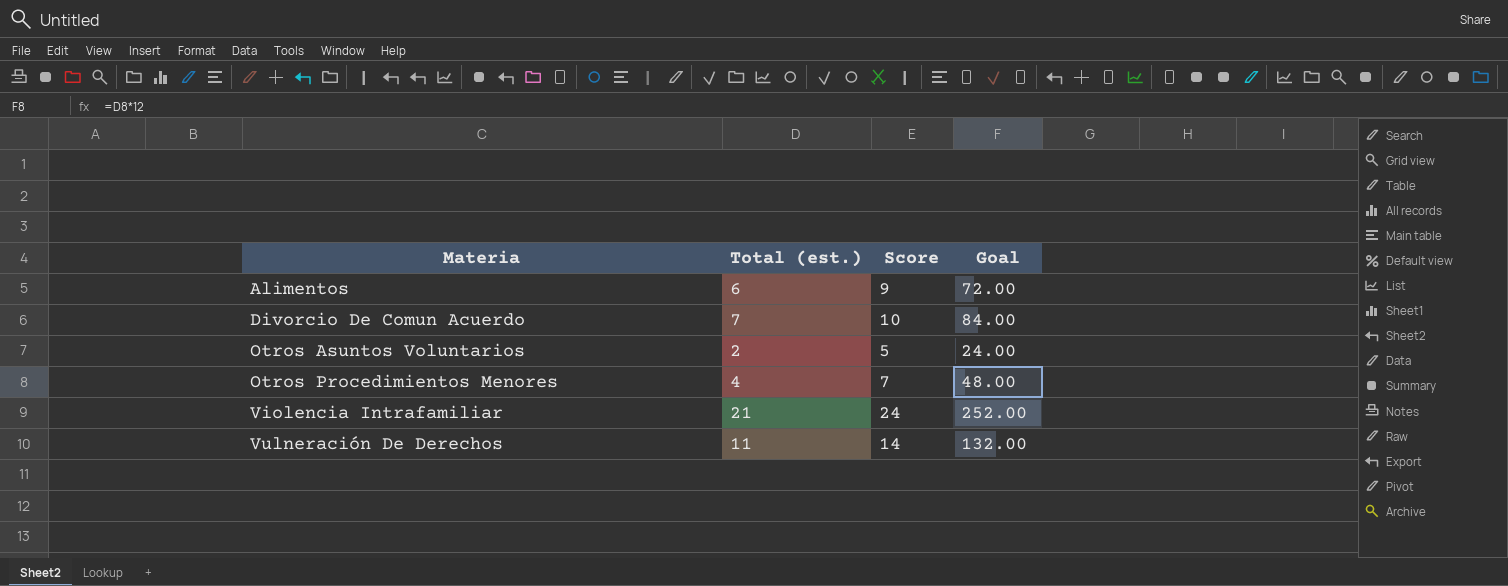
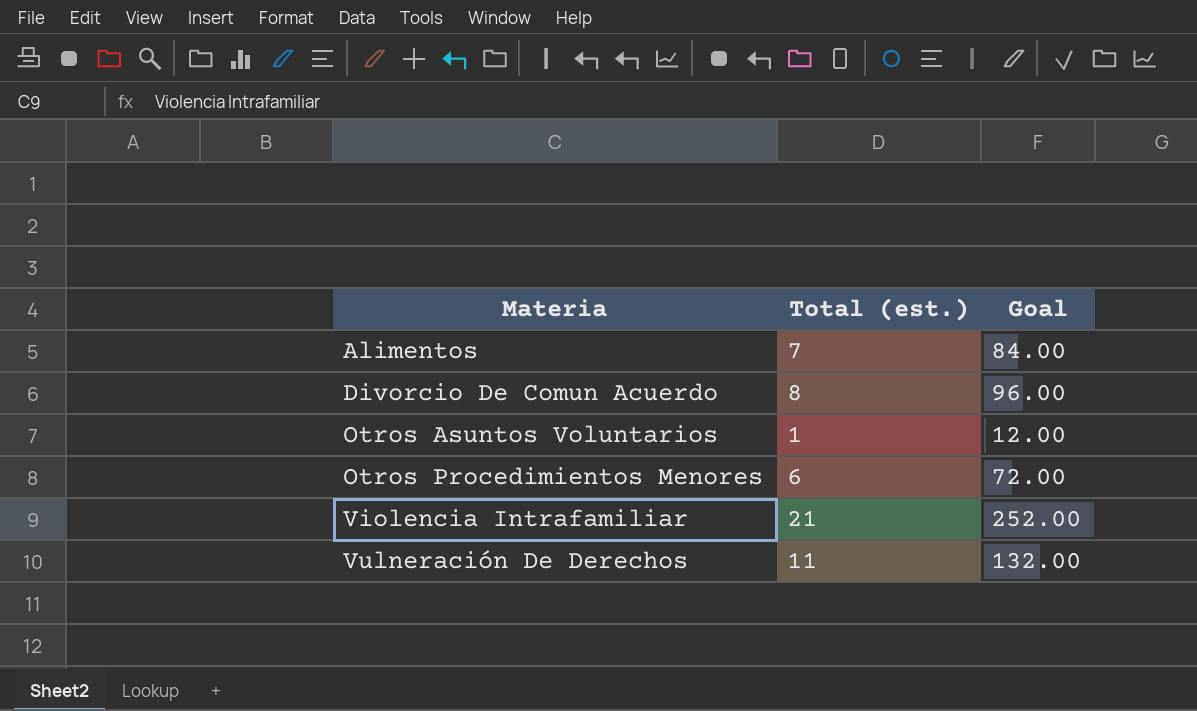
column Score | formula: [Total (est.)] + 3 -> none
Alimentos | Total (est.): 6 -> 7
Alimentos | Goal: 72.00 -> 84.00
Divorcio De Comun Acuerdo | Total (est.): 7 -> 8
Divorcio De Comun Acuerdo | Goal: 84.00 -> 96.00
Otros Asuntos Voluntarios | Total (est.): 2 -> 1
Otros Asuntos Voluntarios | Goal: 24.00 -> 12.00
Otros Procedimientos Menores | Total (est.): 4 -> 6
Otros Procedimientos Menores | Goal: 48.00 -> 72.00

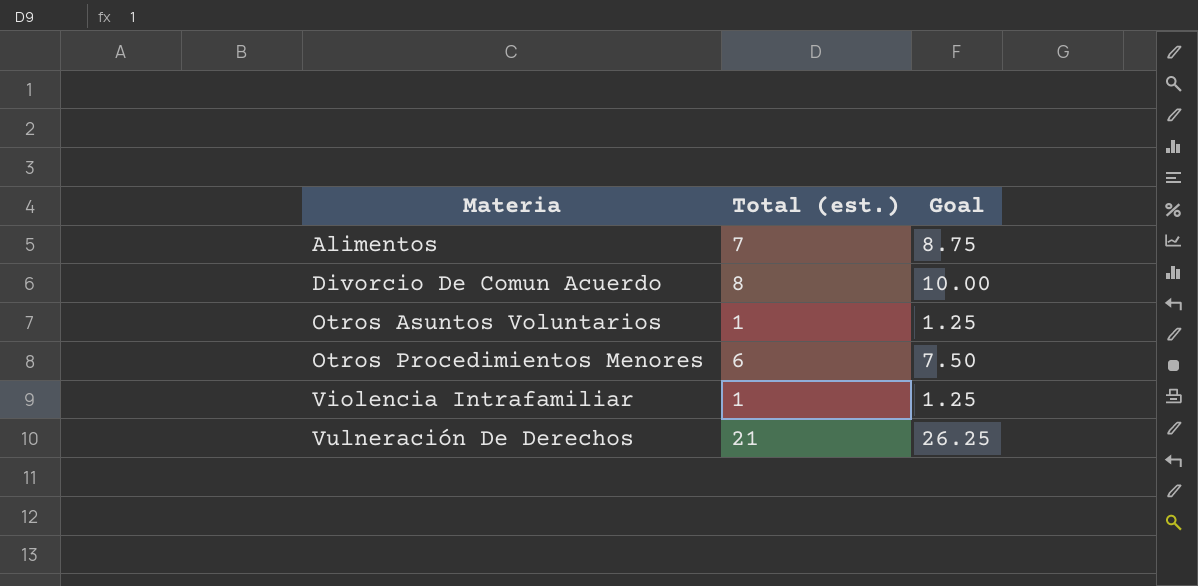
column Goal | formula: [Total (est.)] * 12 -> [Total (est.)] * 1.25
Violencia Intrafamiliar | Total (est.): 21 -> 1
Vulneración De Derechos | Total (est.): 11 -> 21

